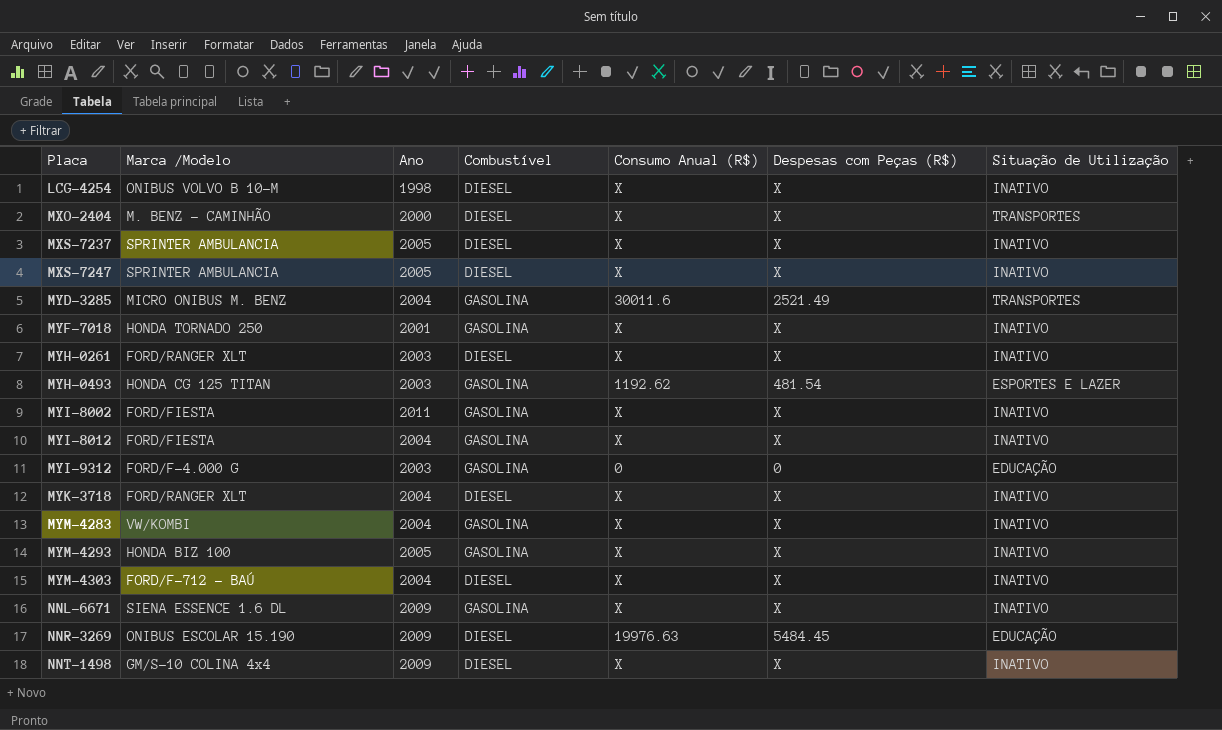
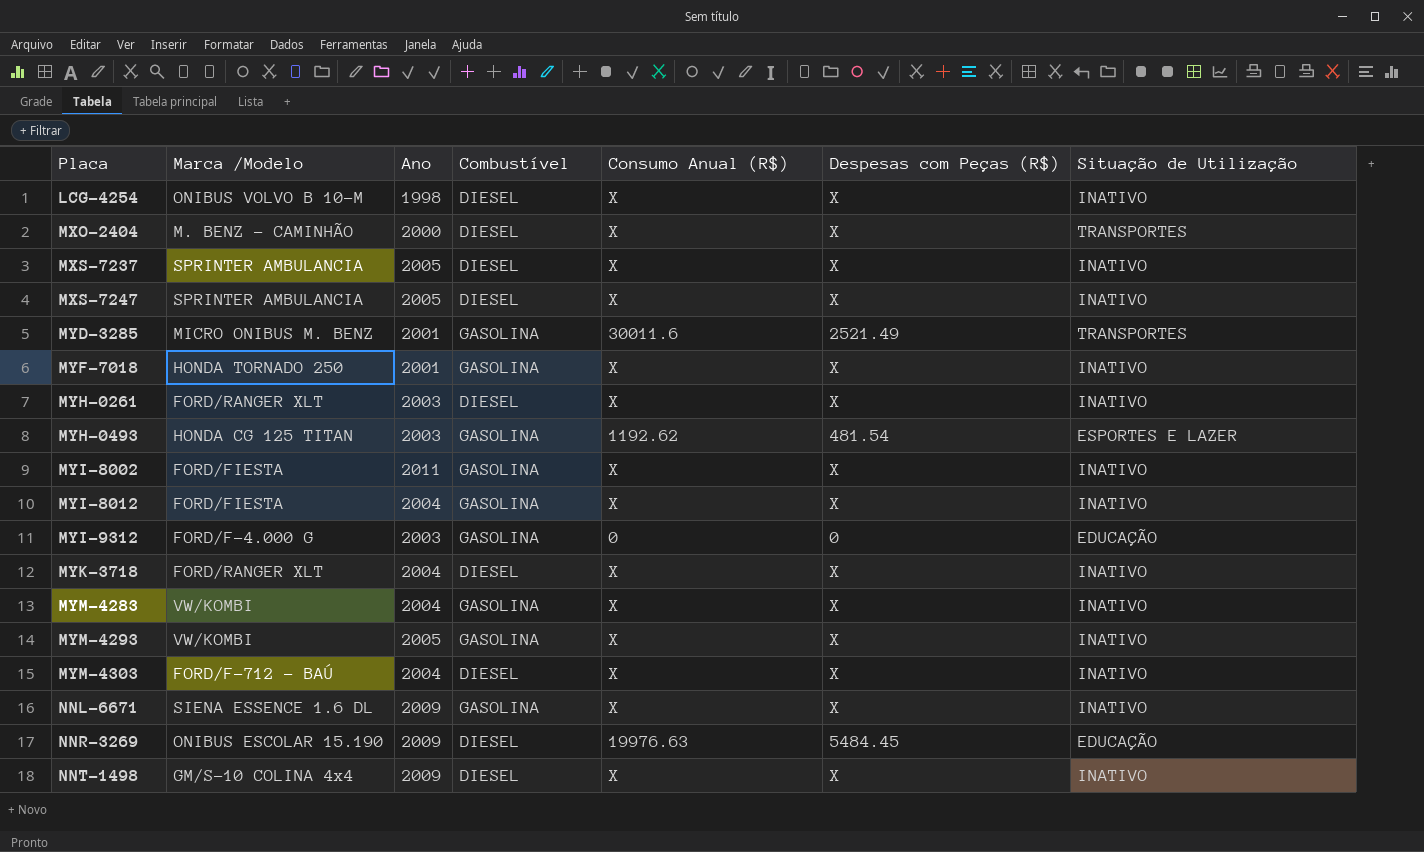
MYD-3285 | Ano: 2004 -> 2001
MYM-4293 | Marca /Modelo: HONDA BIZ 100 -> VW/KOMBI

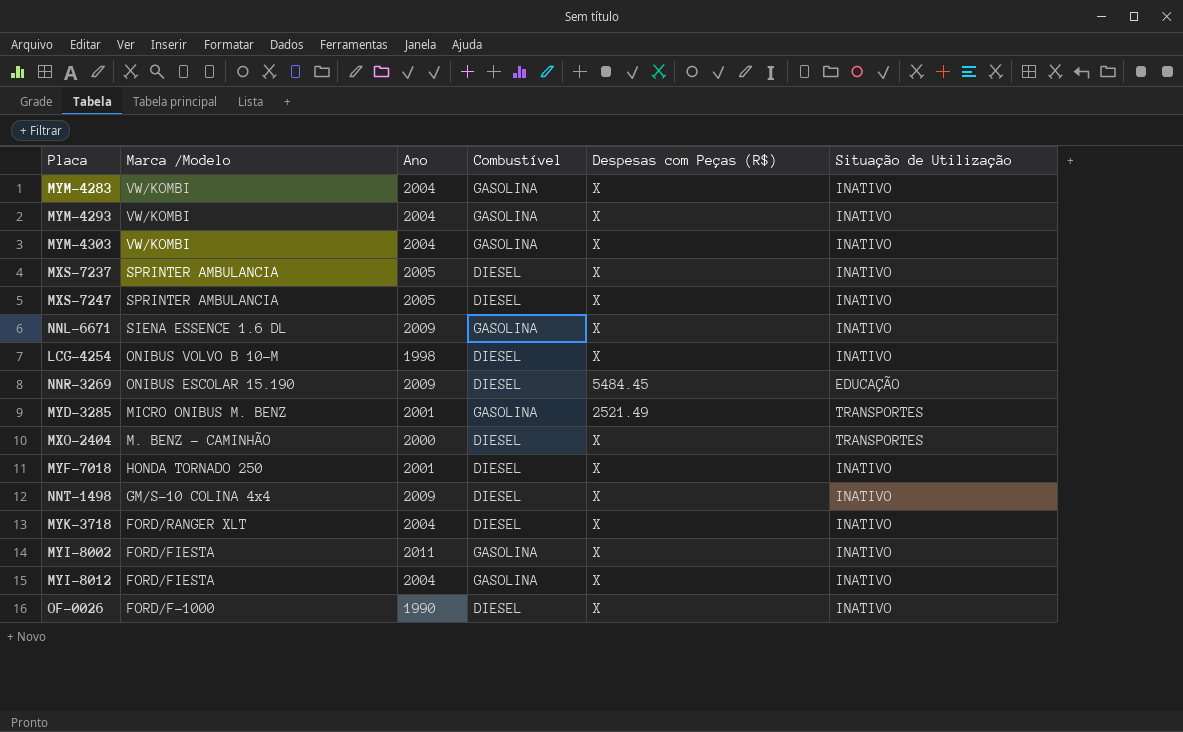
row order: Placa ascending -> Marca /Modelo descending
column Consumo Anual (R$) | position: 5 -> none
row MYH-0261: FORD/RANGER XLT | 2003 | DIESEL | X | X | INATIVO -> none
row MYH-0493: HONDA CG 125 TITAN | 2003 | GASOLINA | 1192.62 | 481.54 | ESPORTES E LAZER -> none
row MYI-9312: FORD/F-4.000 G | 2003 | GASOLINA | 0 | 0 | EDUCAÇÃO -> none
MYM-4293 | Ano: 2005 -> 2004
MYM-4303 | Marca /Modelo: FORD/F-712 - BAÚ -> VW/KOMBI
MYM-4303 | Combustível: DIESEL -> GASOLINA
MYF-7018 | Combustível: GASOLINA -> DIESEL
row OF-0026: none -> FORD/F-1000 | 1990 | DIESEL | X | INATIVO

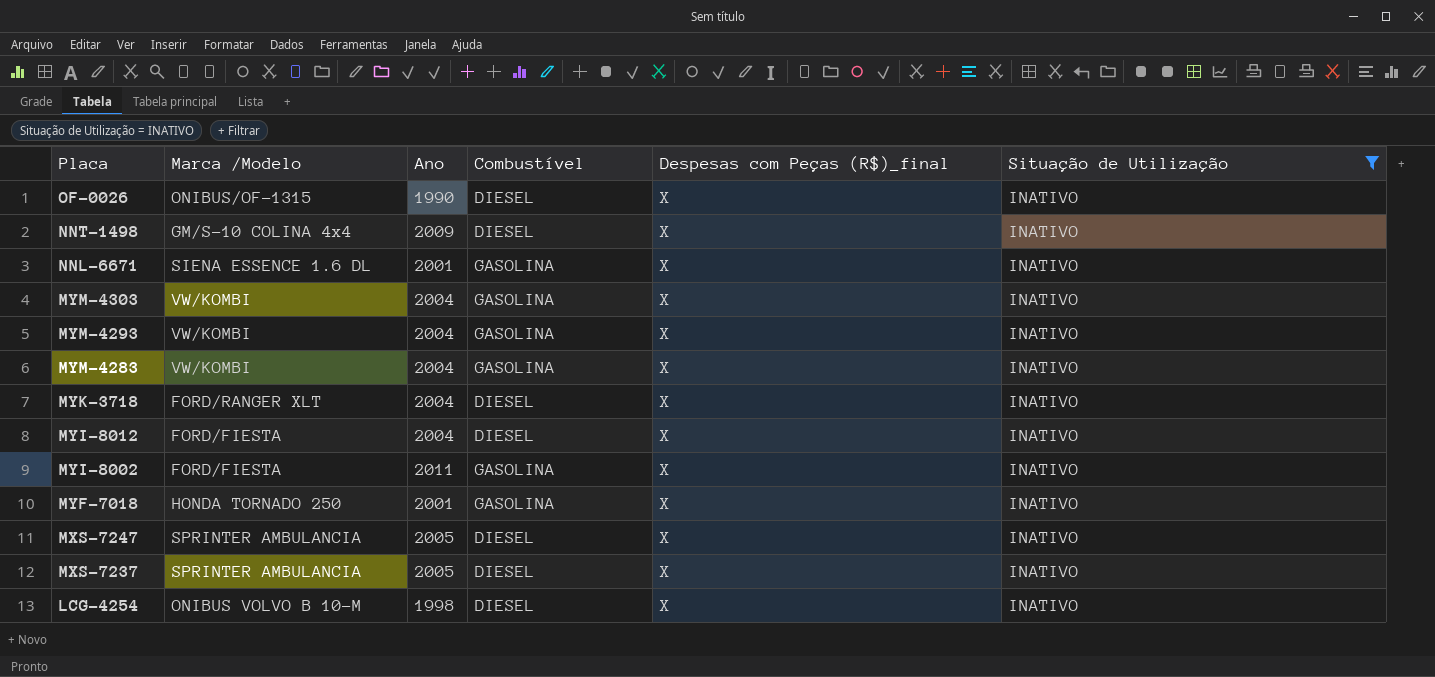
filter: none -> Situação de Utilização = INATIVO
row order: Marca /Modelo descending -> Placa descending
column name: Despesas com Peças (R$) -> Despesas com Peças (R$)_final
OF-0026 | Marca /Modelo: FORD/F-1000 -> ONIBUS/OF-1315
NNL-6671 | Ano: 2009 -> 2001
MYI-8012 | Combustível: GASOLINA -> DIESEL
MYF-7018 | Combustível: DIESEL -> GASOLINA

